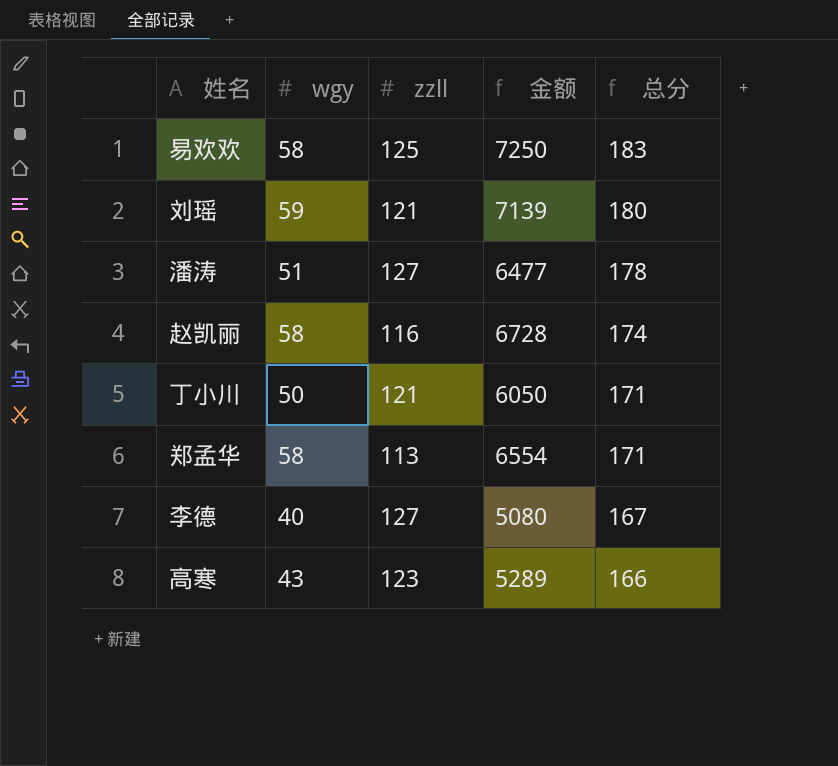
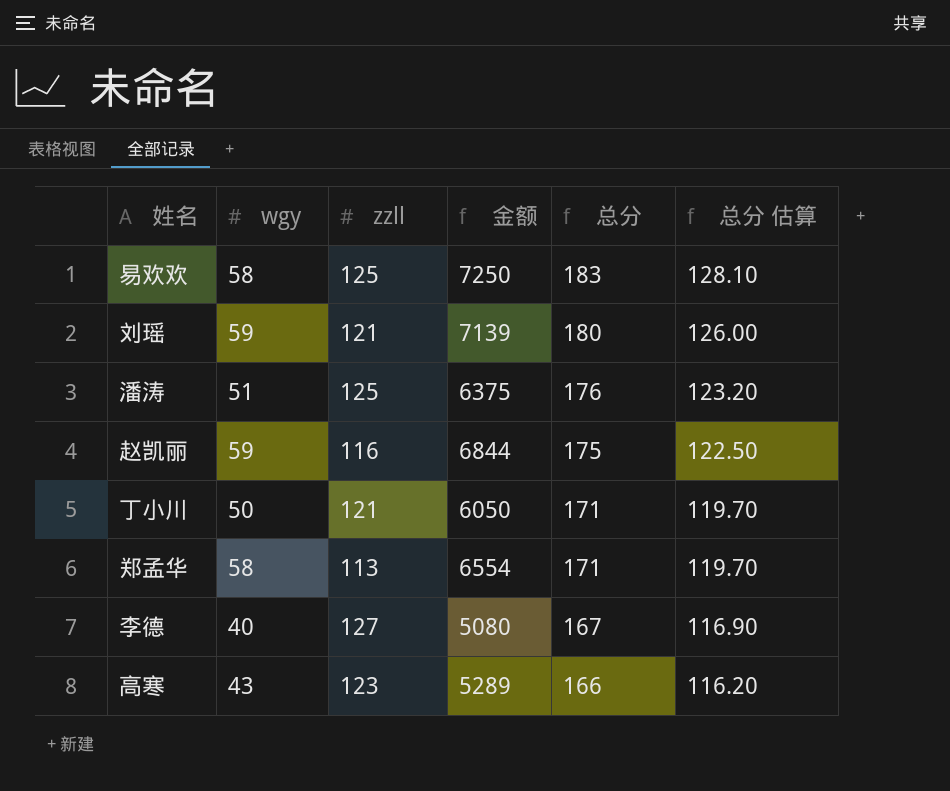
column 总分 估算 | formula: none -> [总分] * 0.7
潘涛 | zzll: 127 -> 125
潘涛 | 金额: 6477 -> 6375
潘涛 | 总分: 178 -> 176
赵凯丽 | wgy: 58 -> 59
赵凯丽 | 金额: 6728 -> 6844
赵凯丽 | 总分: 174 -> 175

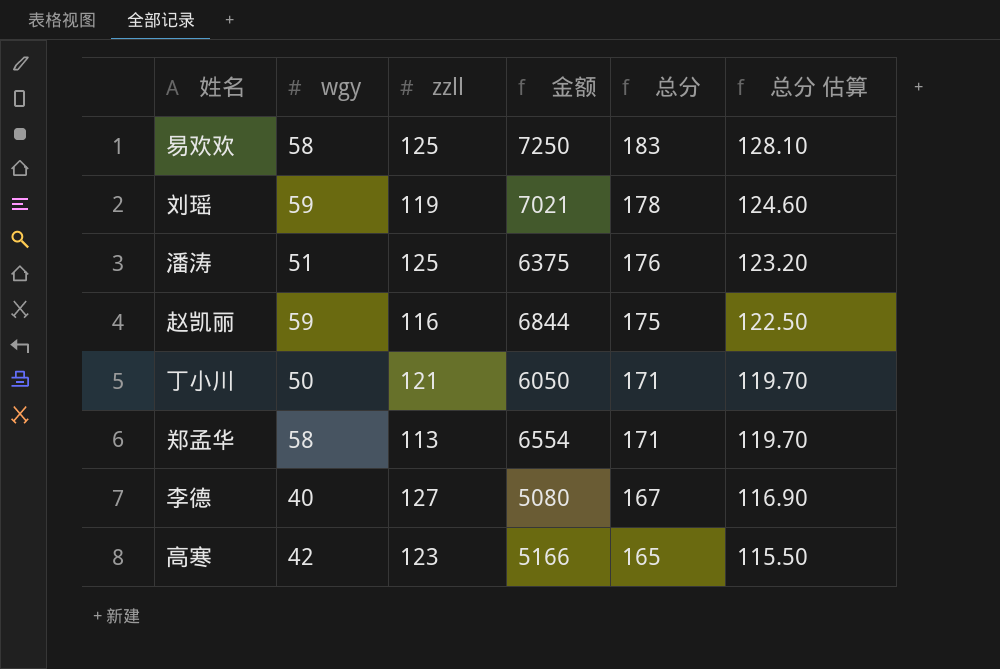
刘瑶 | zzll: 121 -> 119
刘瑶 | 金额: 7139 -> 7021
刘瑶 | 总分: 180 -> 178
刘瑶 | 总分 估算: 126.00 -> 124.60
高寒 | wgy: 43 -> 42
高寒 | 金额: 5289 -> 5166
高寒 | 总分: 166 -> 165
高寒 | 总分 估算: 116.20 -> 115.50

